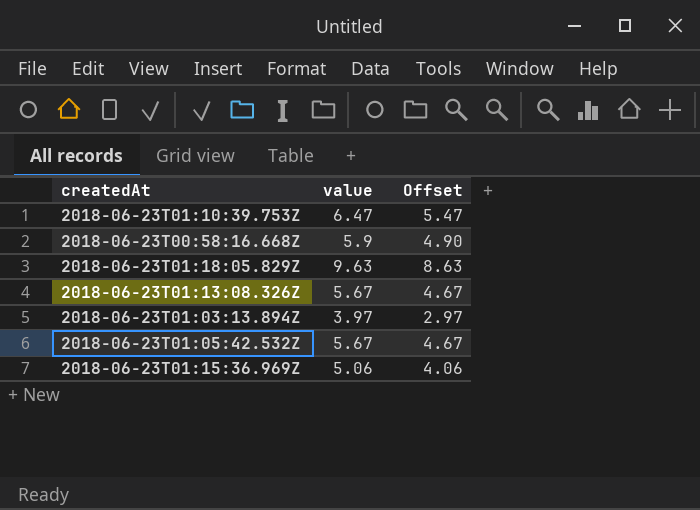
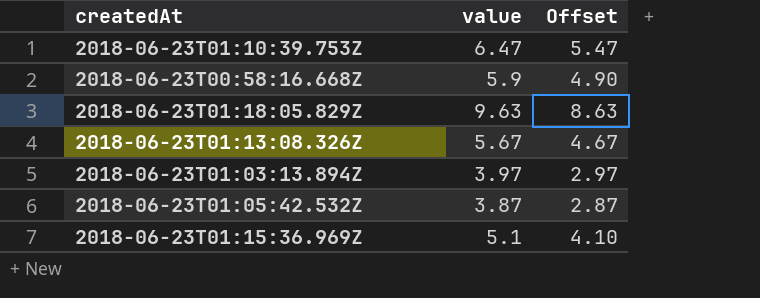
2018-06-23T01:05:42.532Z | value: 5.67 -> 3.87
2018-06-23T01:05:42.532Z | Offset: 4.67 -> 2.87
2018-06-23T01:15:36.969Z | value: 5.06 -> 5.1
2018-06-23T01:15:36.969Z | Offset: 4.06 -> 4.10

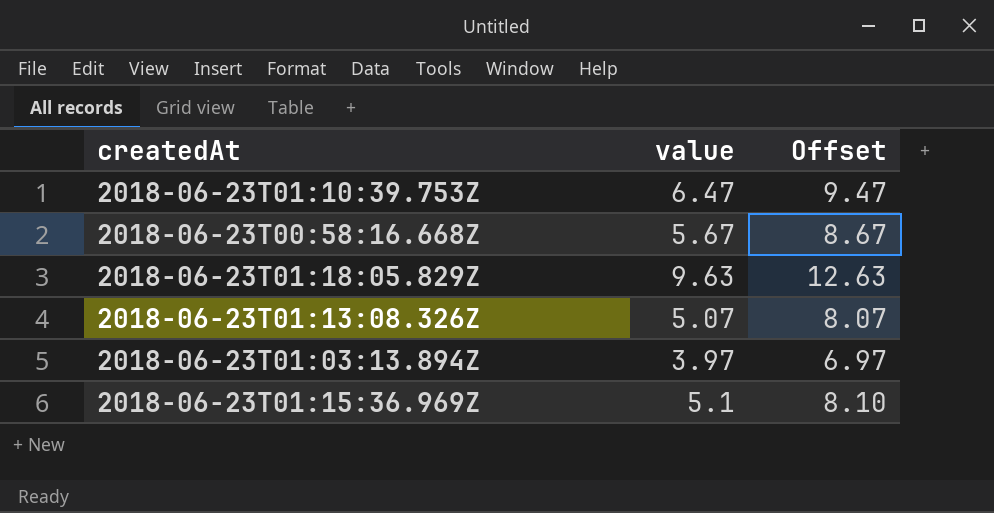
column Offset | formula: [value] - 1 -> [value] + 3
row 2018-06-23T01:05:42.532Z: 3.87 | 2.87 -> none
2018-06-23T00:58:16.668Z | value: 5.9 -> 5.67
2018-06-23T01:13:08.326Z | value: 5.67 -> 5.07

